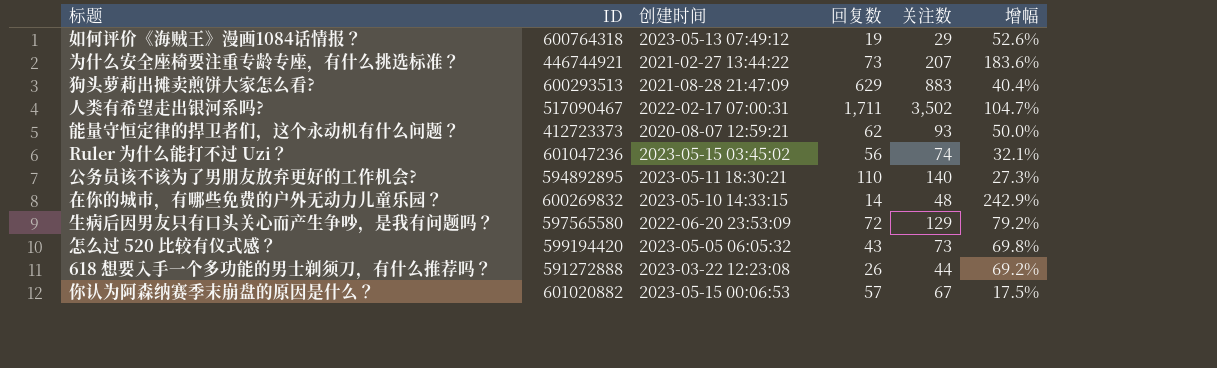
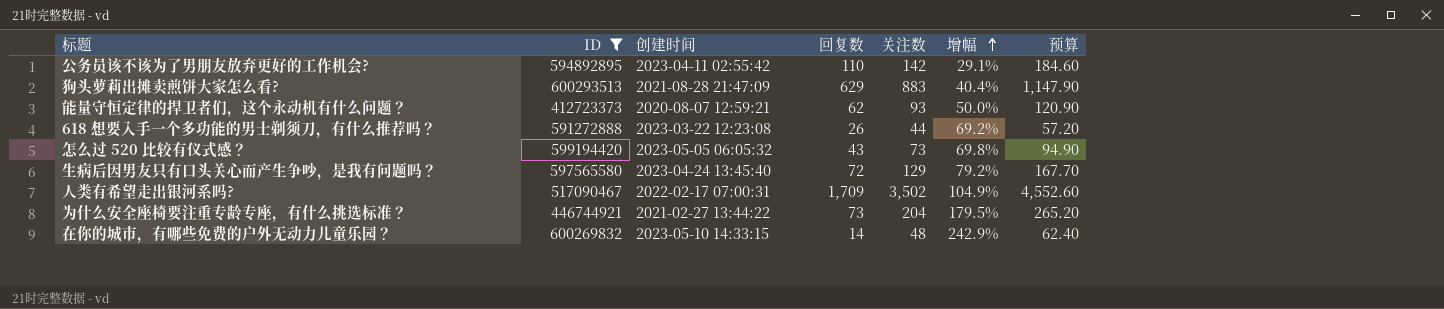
filter: none -> ID <= 600293513
row order: none -> 增幅 ascending
column 预算 | formula: none -> [关注数] * 1.3
公务员该不该为了男朋友放弃更好的工作机会? | 创建时间: 2023-05-11 18:30:21 -> 2023-04-11 02:55:42
公务员该不该为了男朋友放弃更好的工作机会? | 关注数: 140 -> 142
公务员该不该为了男朋友放弃更好的工作机会? | 增幅: 27.3% -> 29.1%
生病后因男友只有口头关心而产生争吵，是我有问题吗？ | 创建时间: 2022-06-20 23:53:09 -> 2023-04-24 13:45:40
人类有希望走出银河系吗? | 回复数: 1,711 -> 1,709
人类有希望走出银河系吗? | 增幅: 104.7% -> 104.9%
为什么安全座椅要注重专龄专座，有什么挑选标准？ | 关注数: 207 -> 204
为什么安全座椅要注重专龄专座，有什么挑选标准？ | 增幅: 183.6% -> 179.5%

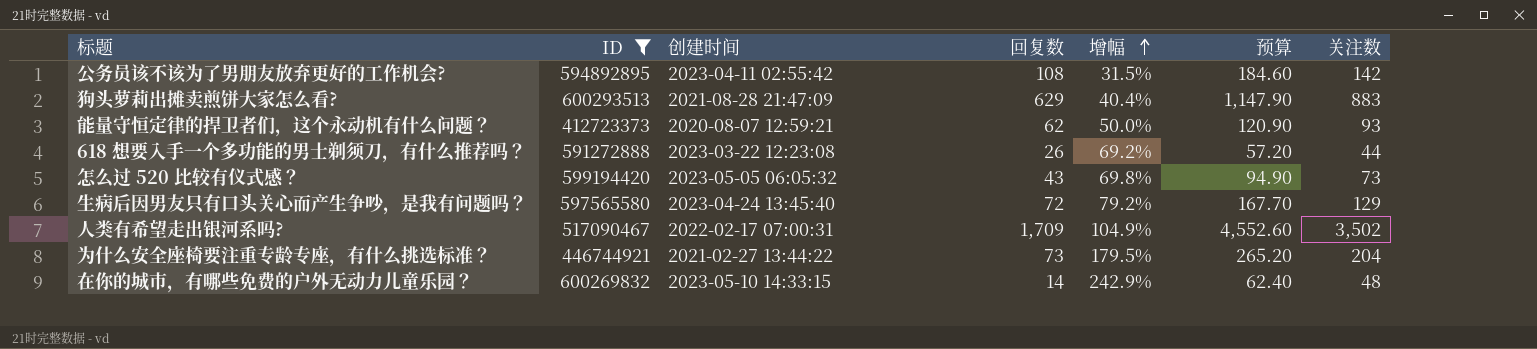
column 关注数 | position: 5 -> 7
公务员该不该为了男朋友放弃更好的工作机会? | 回复数: 110 -> 108
公务员该不该为了男朋友放弃更好的工作机会? | 增幅: 29.1% -> 31.5%

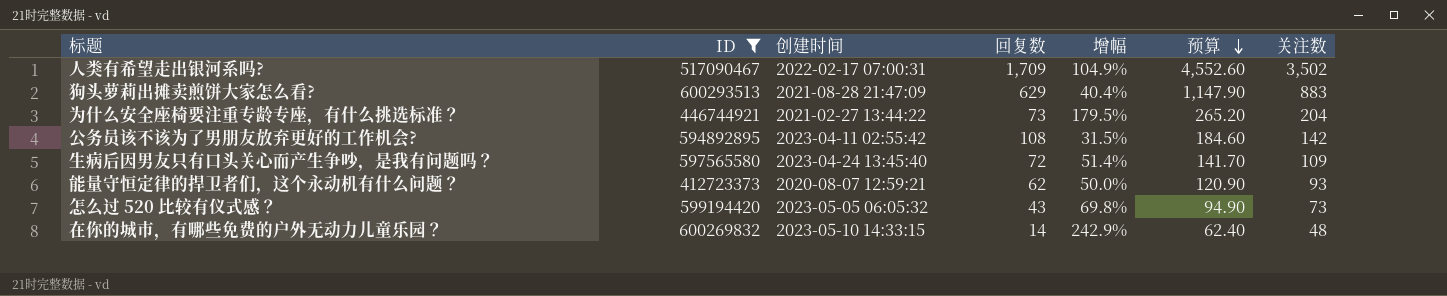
row order: 增幅 ascending -> 预算 descending
row 618 想要入手一个多功能的男士剃须刀，有什么推荐吗？: 591272888 | 2023-03-22 12:23:08 | 26 | 69.2% | 57.20 | 44 -> none
生病后因男友只有口头关心而产生争吵，是我有问题吗？ | 增幅: 79.2% -> 51.4%
生病后因男友只有口头关心而产生争吵，是我有问题吗？ | 预算: 167.70 -> 141.70
生病后因男友只有口头关心而产生争吵，是我有问题吗？ | 关注数: 129 -> 109

